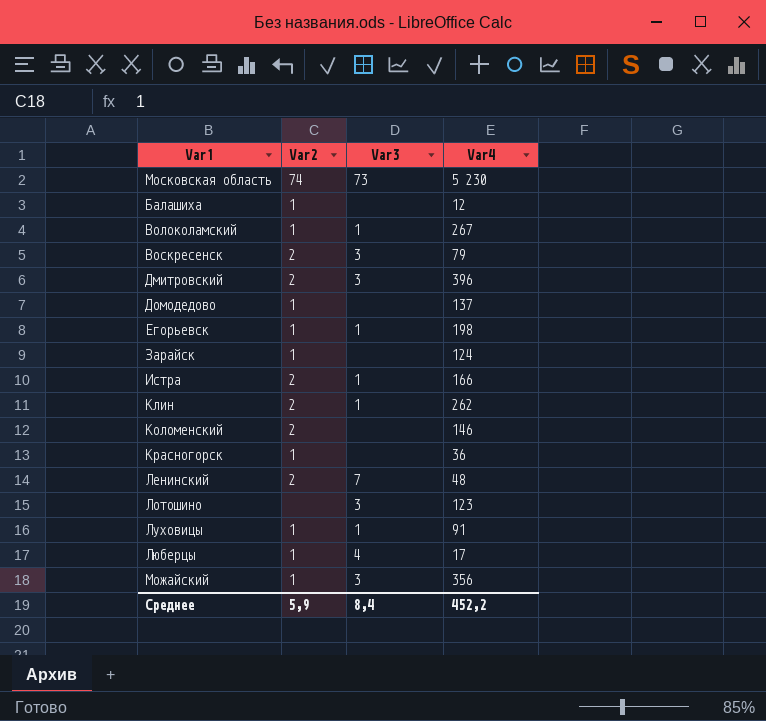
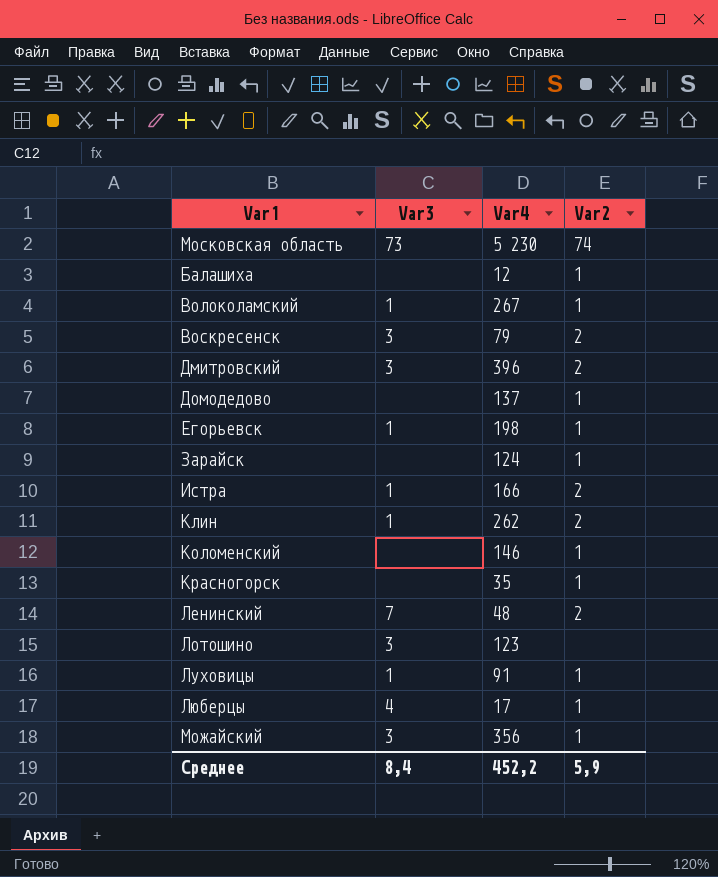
column Var2 | position: 2 -> 4
Коломенский | Var2: 2 -> 1
Красногорск | Var4: 36 -> 35

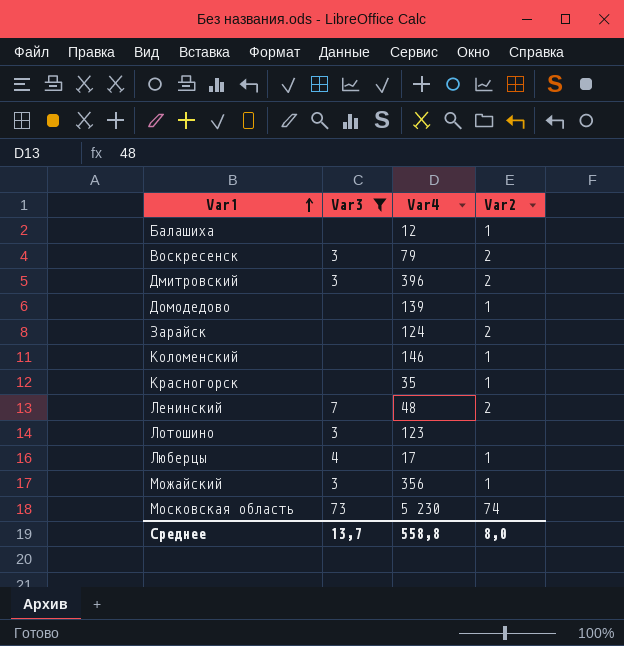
filter: none -> Var3 != 1
row order: none -> Var1 ascending
Домодедово | Var4: 137 -> 139
Зарайск | Var2: 1 -> 2
Среднее | Var3: 8,4 -> 13,7
Среднее | Var4: 452,2 -> 558,8
Среднее | Var2: 5,9 -> 8,0

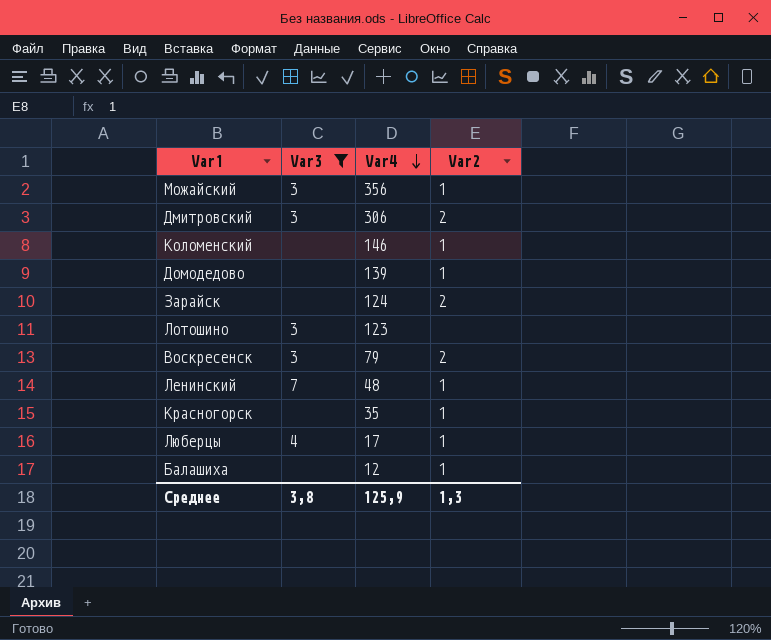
row order: Var1 ascending -> Var4 descending
row Московская область: 73 | 5 230 | 74 -> none
Дмитровский | Var4: 396 -> 306
Ленинский | Var2: 2 -> 1
Среднее | Var3: 13,7 -> 3,8
Среднее | Var4: 558,8 -> 125,9
Среднее | Var2: 8,0 -> 1,3

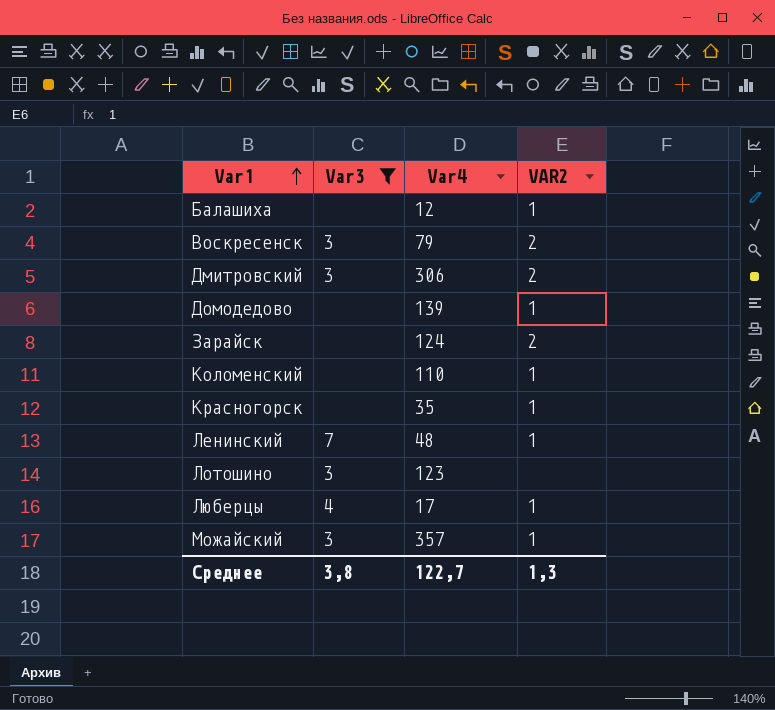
row order: Var4 descending -> Var1 ascending
column name: Var2 -> VAR2
Коломенский | Var4: 146 -> 110
Можайский | Var4: 356 -> 357
Среднее | Var4: 125,9 -> 122,7

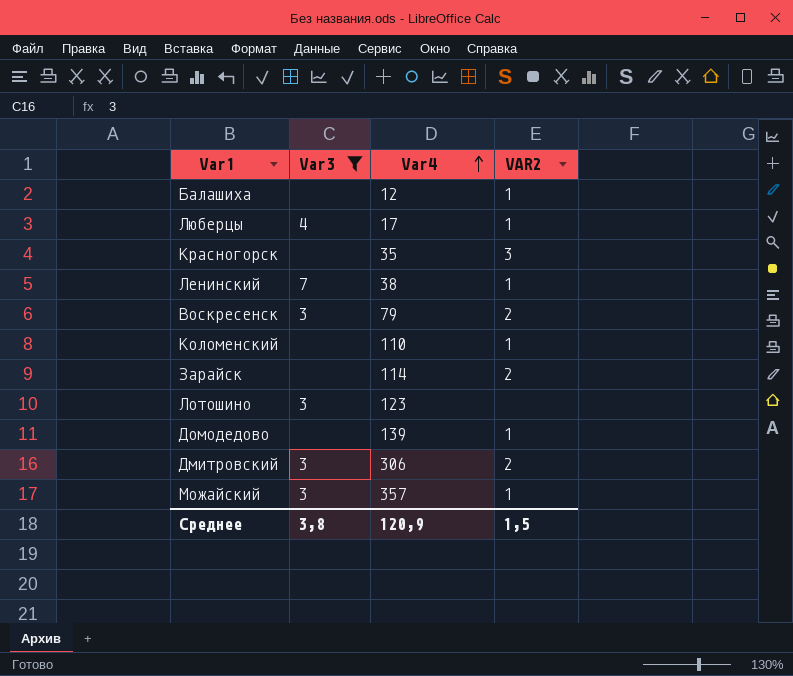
row order: Var1 ascending -> Var4 ascending
Красногорск | VAR2: 1 -> 3
Ленинский | Var4: 48 -> 38
Зарайск | Var4: 124 -> 114
Среднее | Var4: 122,7 -> 120,9
Среднее | VAR2: 1,3 -> 1,5

